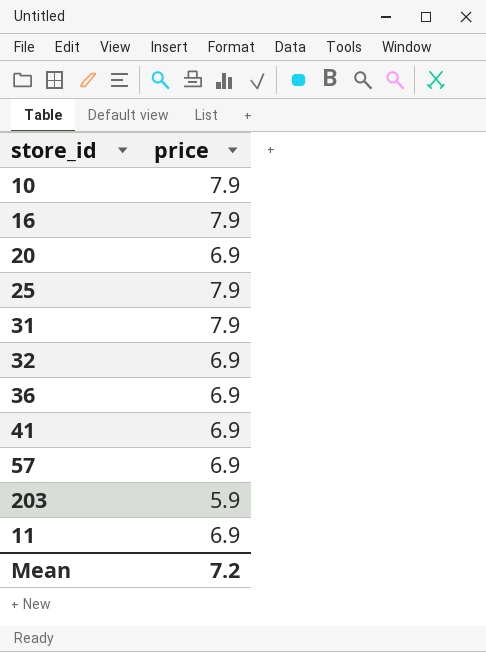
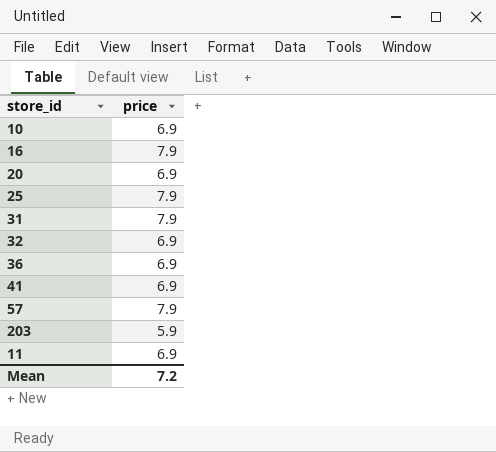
10 | price: 7.9 -> 6.9
57 | price: 6.9 -> 7.9

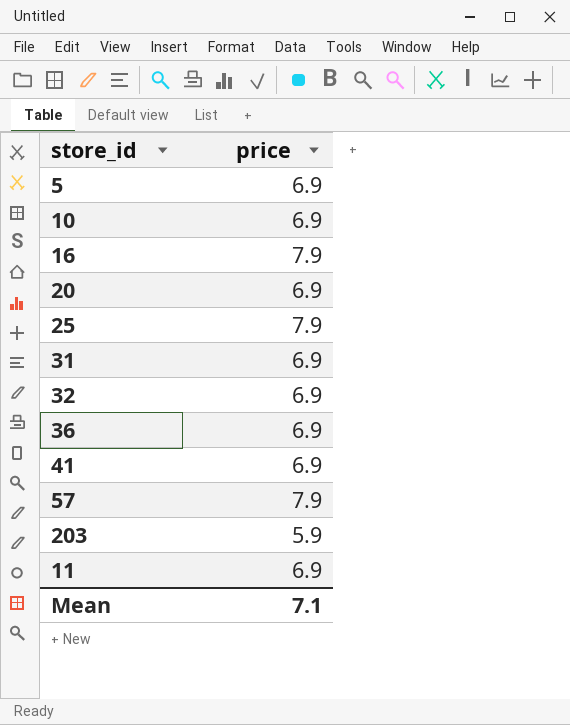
row 5: none -> 6.9
31 | price: 7.9 -> 6.9
Mean | price: 7.2 -> 7.1

